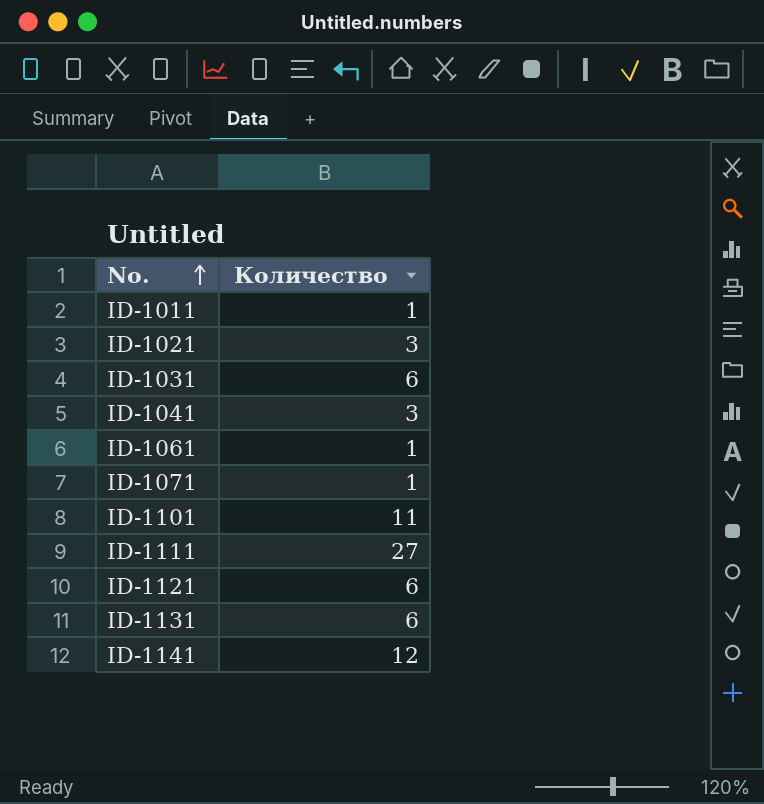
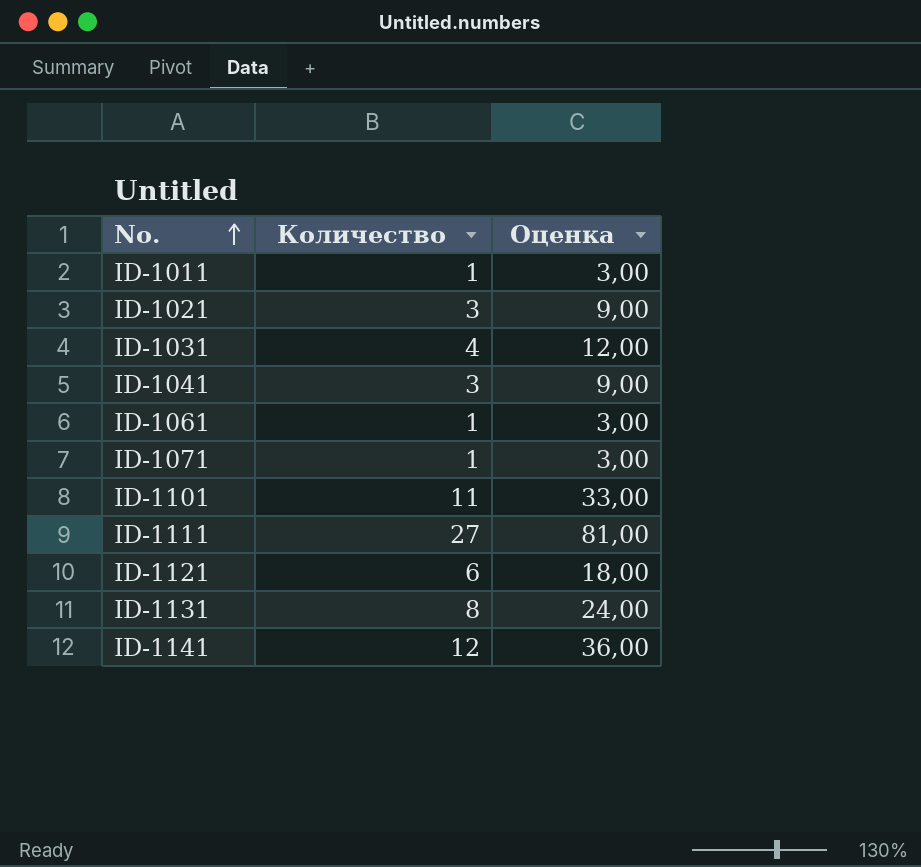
column Оценка | formula: none -> [Количество] * 3
ID-1031 | Количество: 6 -> 4
ID-1131 | Количество: 6 -> 8

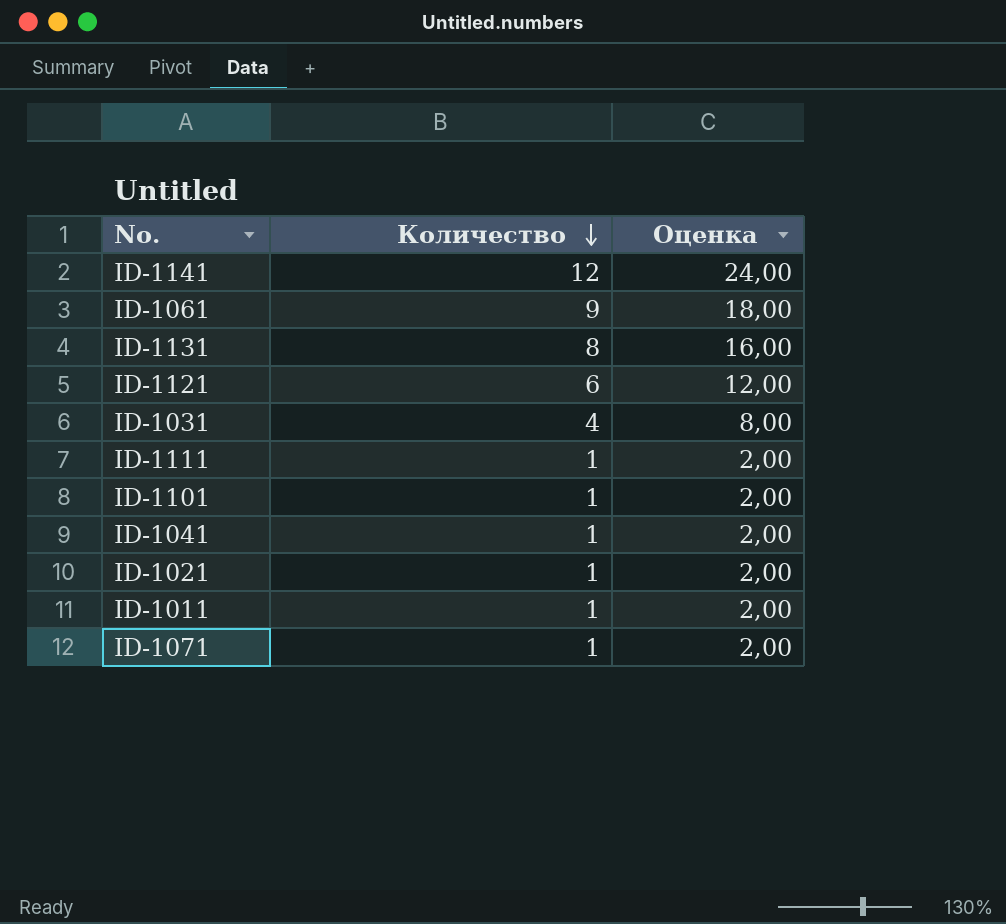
row order: No. ascending -> Количество descending
column Оценка | formula: [Количество] * 3 -> [Количество] * 2
ID-1061 | Количество: 1 -> 9
ID-1111 | Количество: 27 -> 1
ID-1101 | Количество: 11 -> 1
ID-1041 | Количество: 3 -> 1
ID-1021 | Количество: 3 -> 1

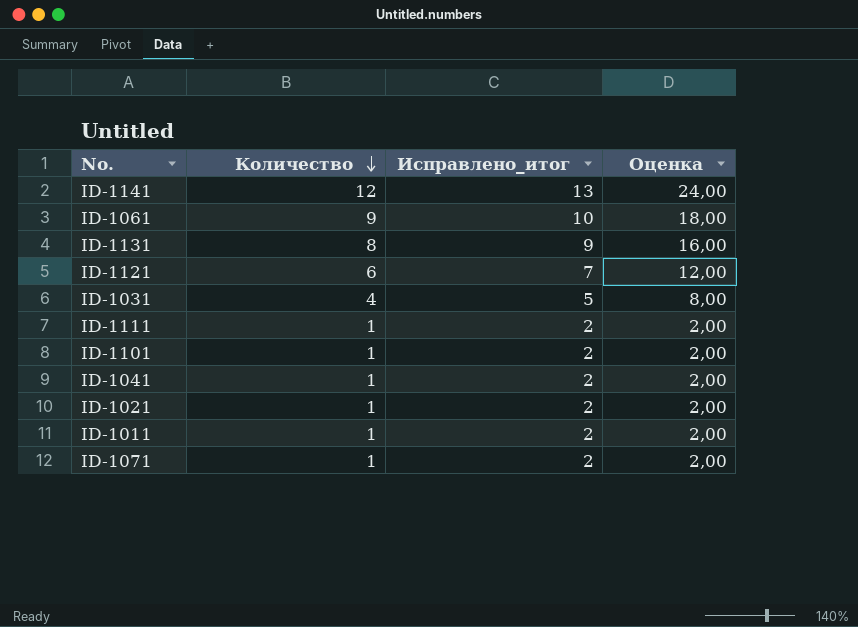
column Исправлено_итог | formula: none -> [Количество] + 1

